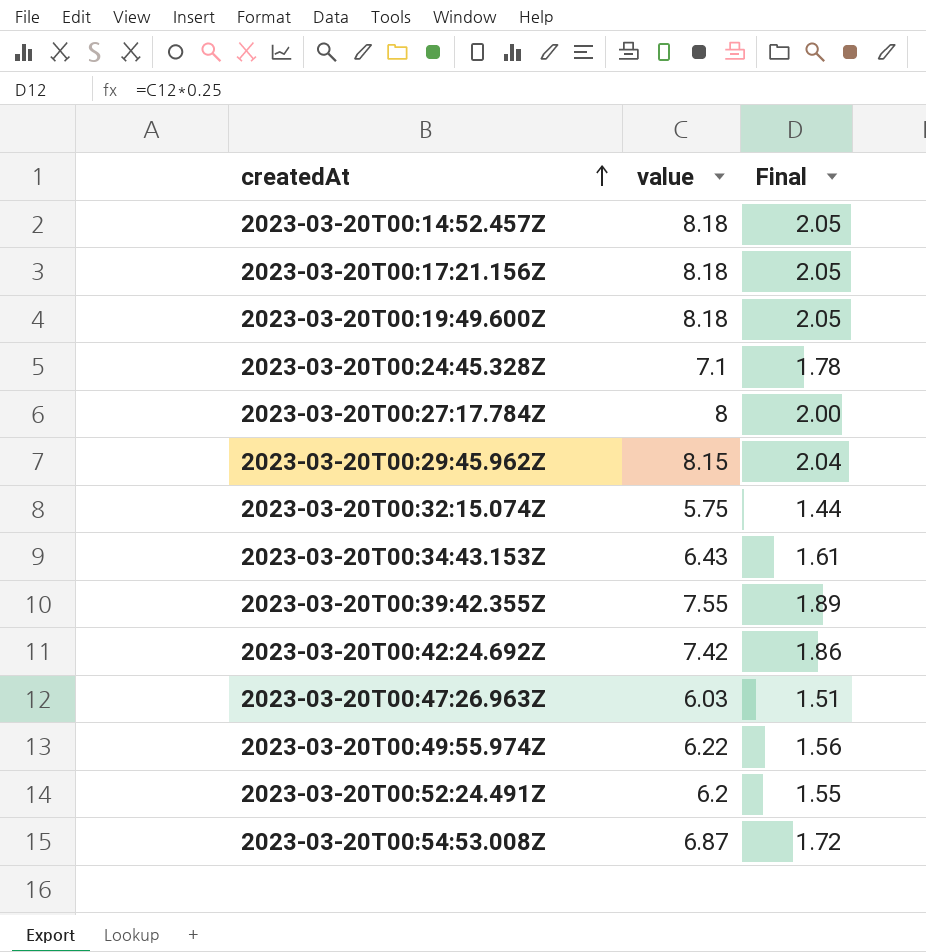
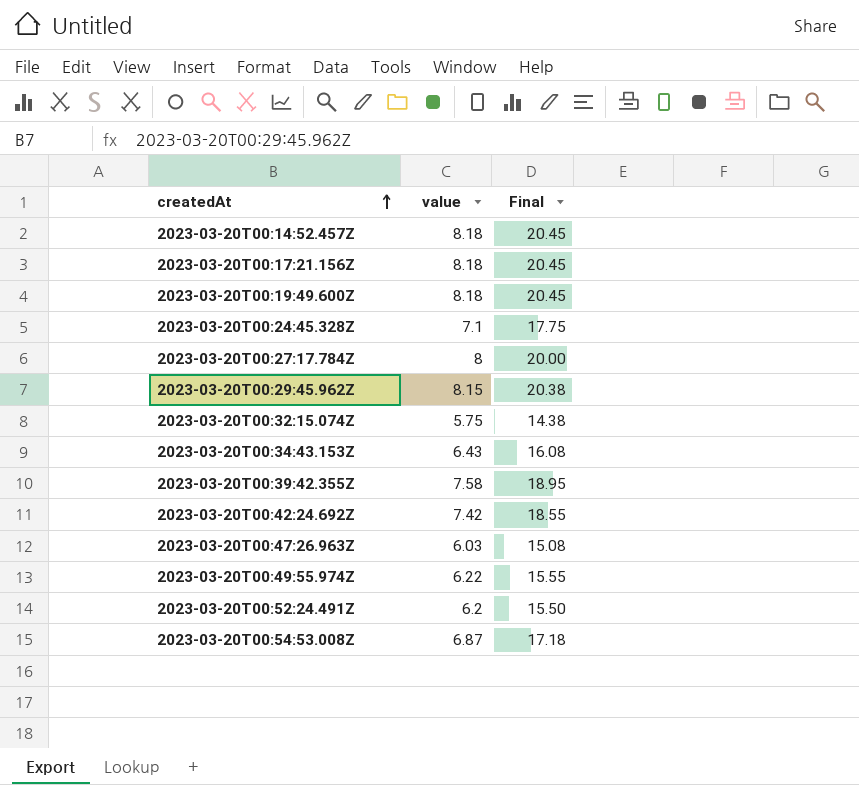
column Final | formula: [value] * 0.25 -> [value] * 2.5
2023-03-20T00:39:42.355Z | value: 7.55 -> 7.58

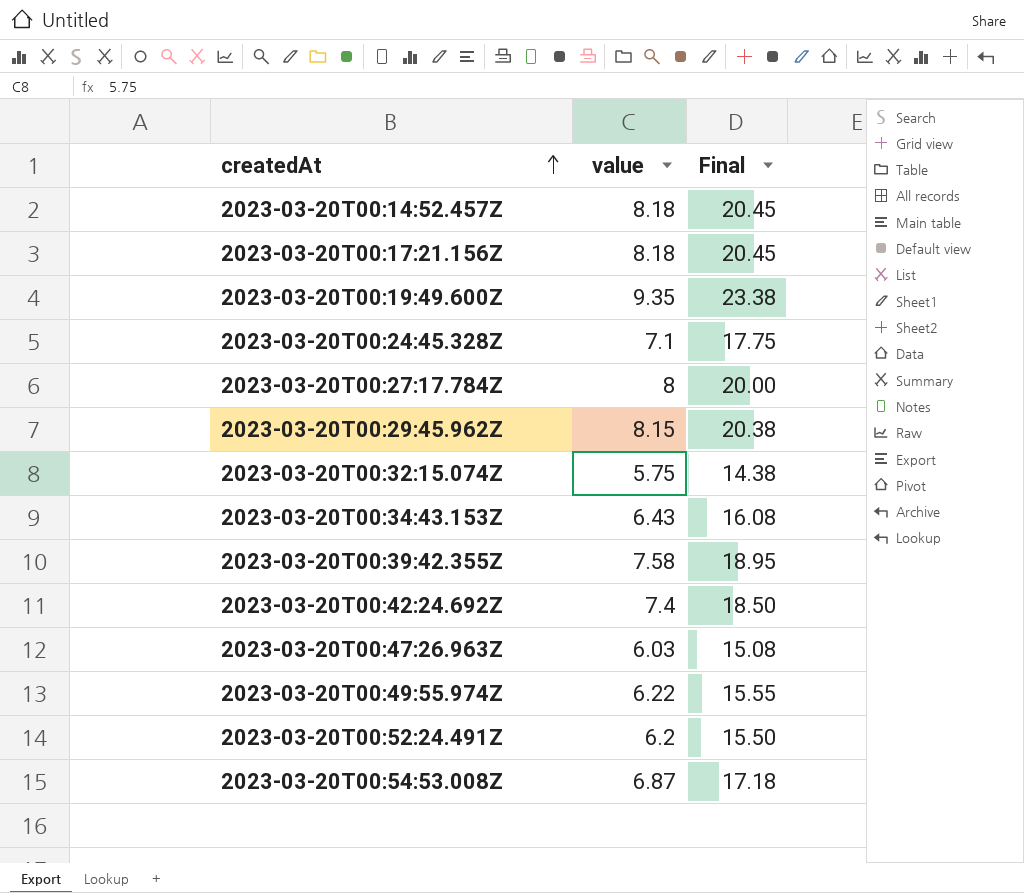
2023-03-20T00:19:49.600Z | value: 8.18 -> 9.35
2023-03-20T00:19:49.600Z | Final: 20.45 -> 23.38
2023-03-20T00:42:24.692Z | value: 7.42 -> 7.4
2023-03-20T00:42:24.692Z | Final: 18.55 -> 18.50

